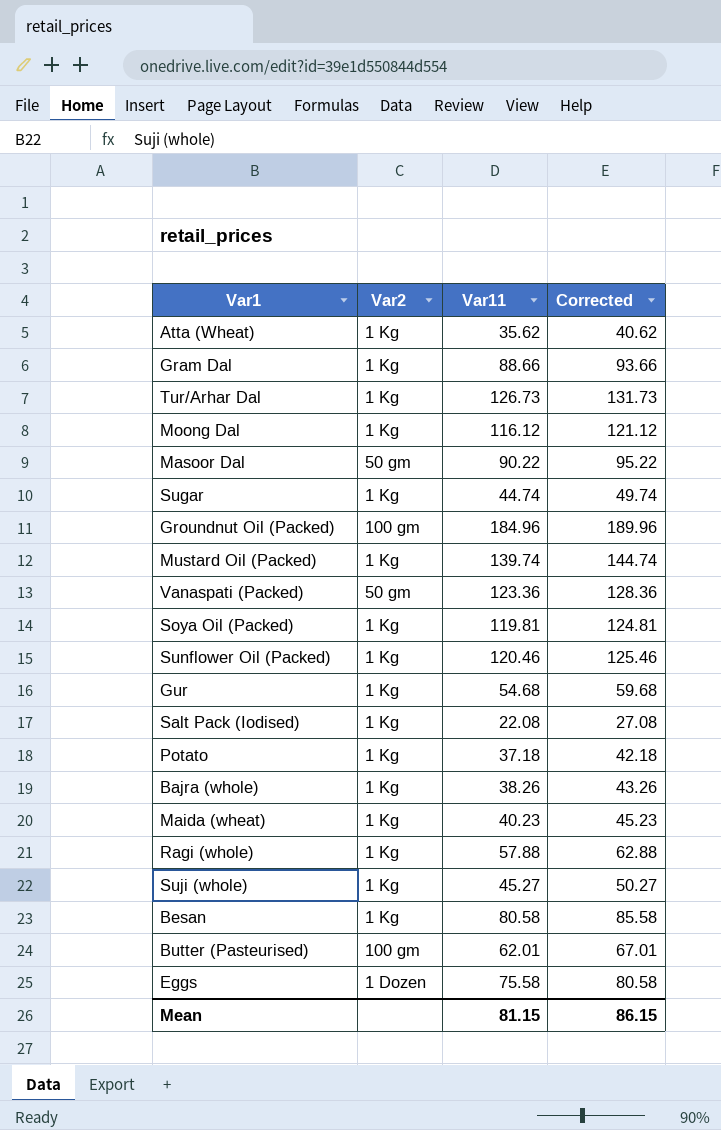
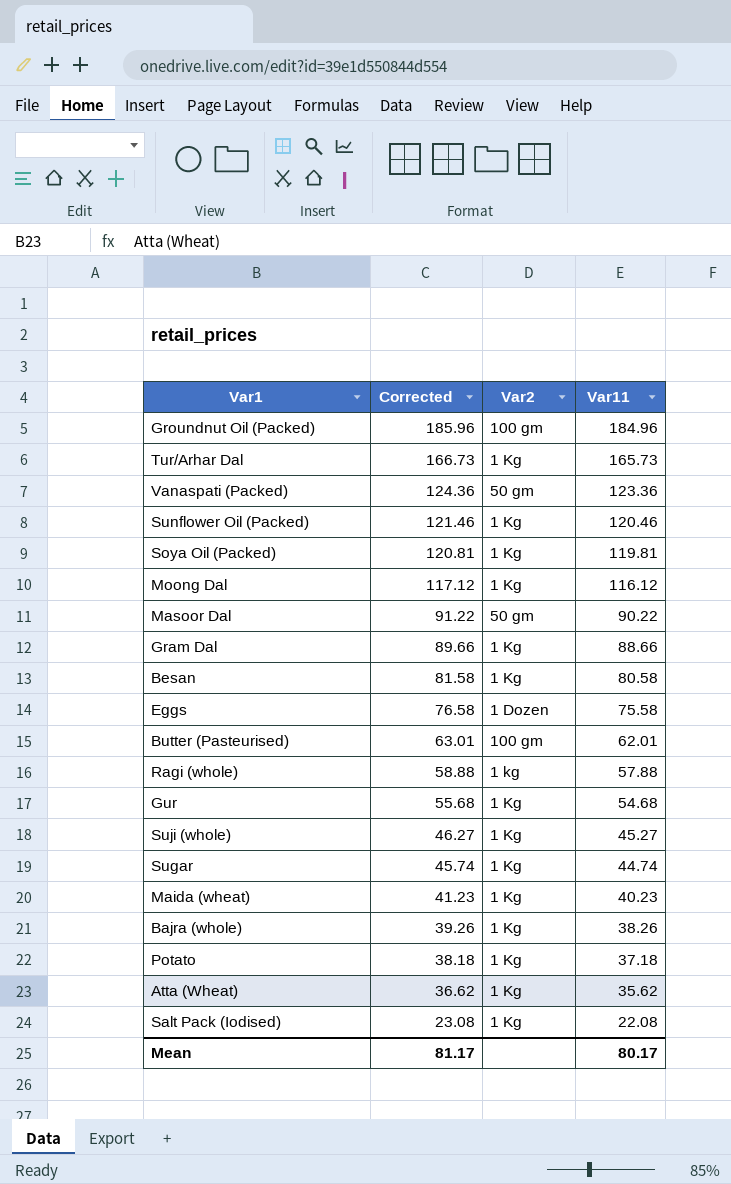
row order: none -> Corrected descending
column Corrected | formula: [Var11] + 5 -> [Var11] + 1
column Corrected | position: 4 -> 2
row Mustard Oil (Packed): 1 Kg | 139.74 | 144.74 -> none
Tur/Arhar Dal | Var11: 126.73 -> 165.73
Ragi (whole) | Var2: 1 Kg -> 1 kg
Mean | Corrected: 86.15 -> 81.17
Mean | Var11: 81.15 -> 80.17

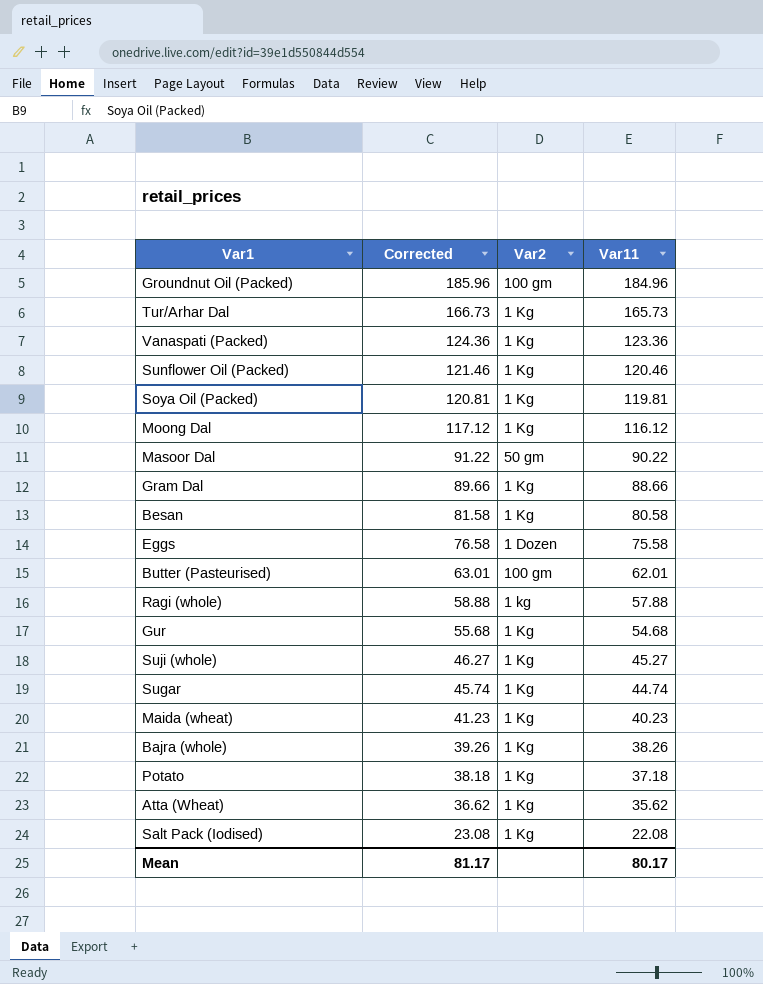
Vanaspati (Packed) | Var2: 50 gm -> 1 Kg

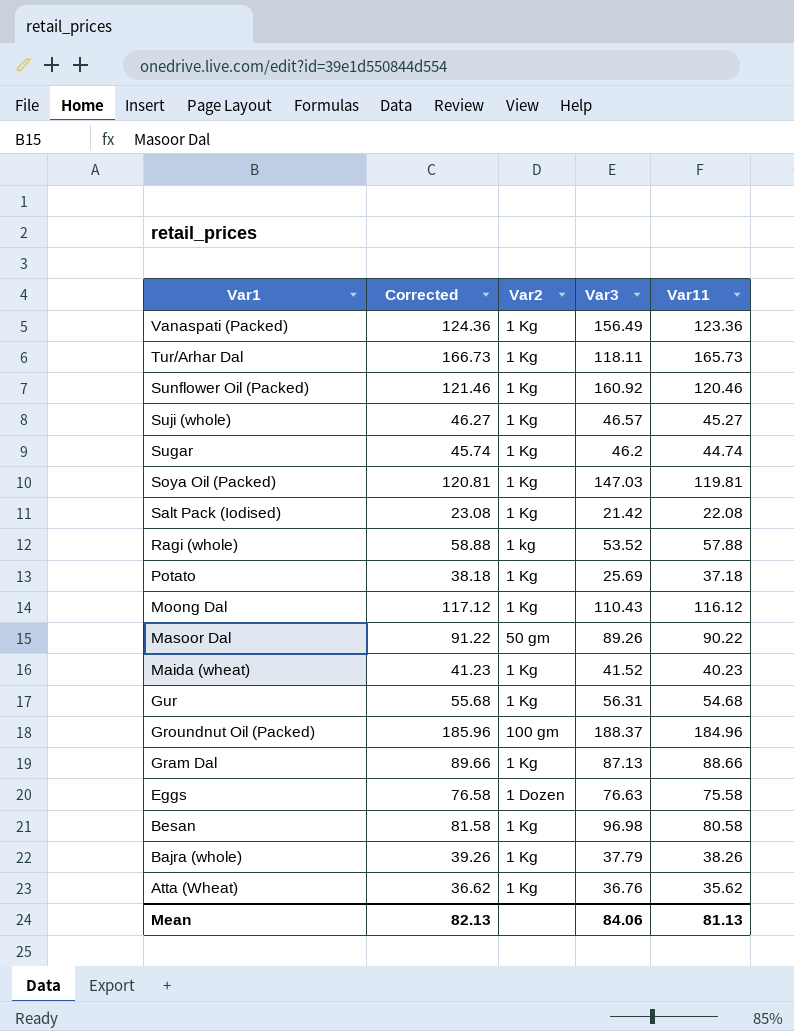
row order: Corrected descending -> Var1 descending
column Var3 | position: none -> 4
row Butter (Pasteurised): 63.01 | 100 gm | 62.01 -> none
Mean | Corrected: 81.17 -> 82.13
Mean | Var11: 80.17 -> 81.13

